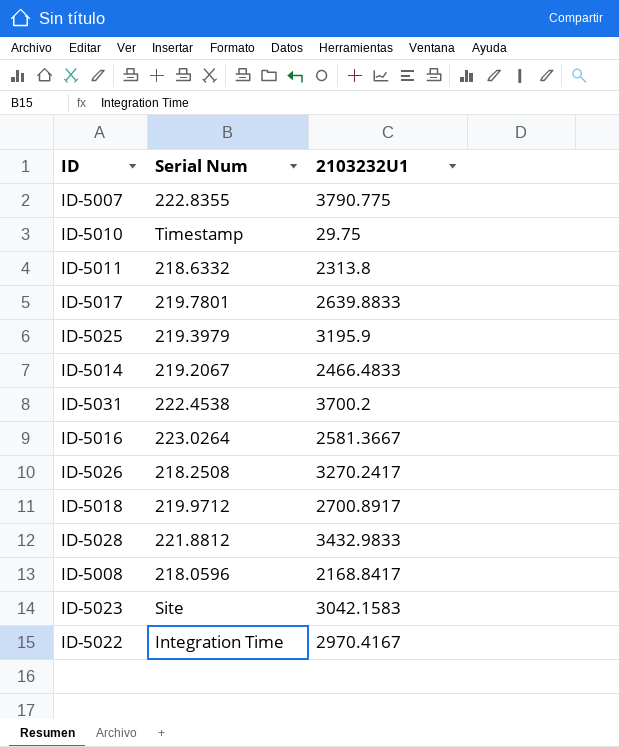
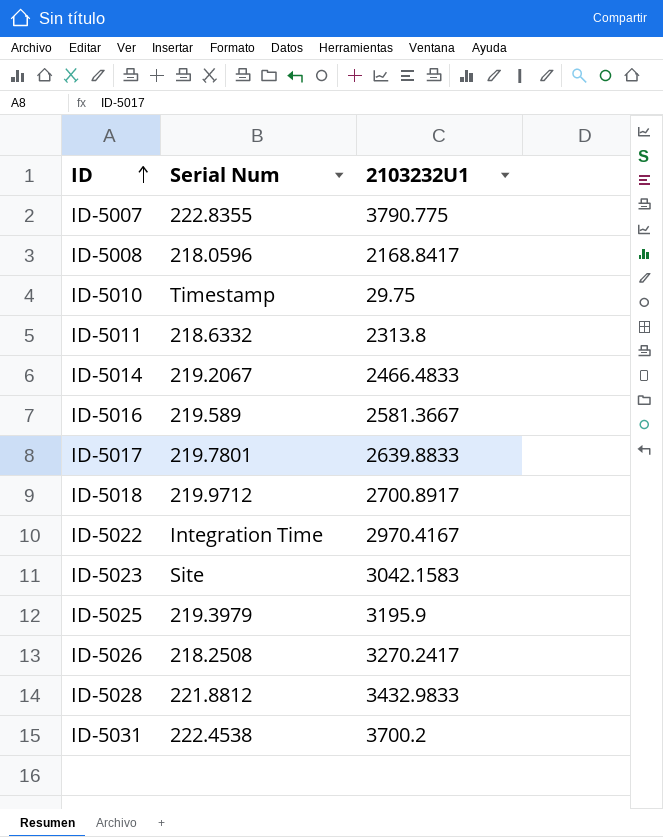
row order: none -> ID ascending
ID-5016 | Serial Num: 223.0264 -> 219.589

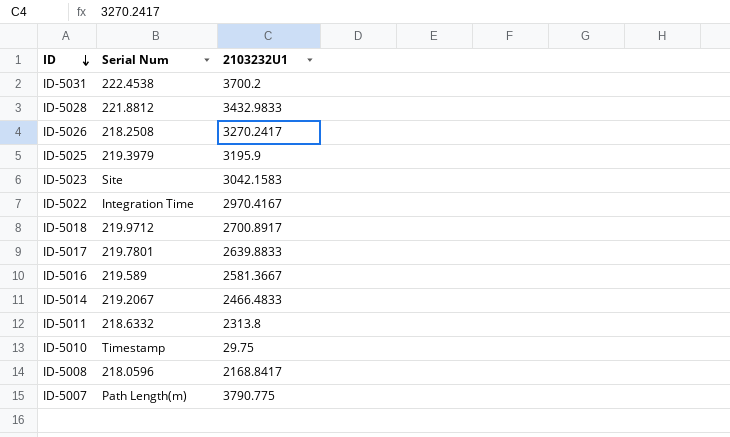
row order: ID ascending -> ID descending
ID-5007 | Serial Num: 222.8355 -> Path Length(m)

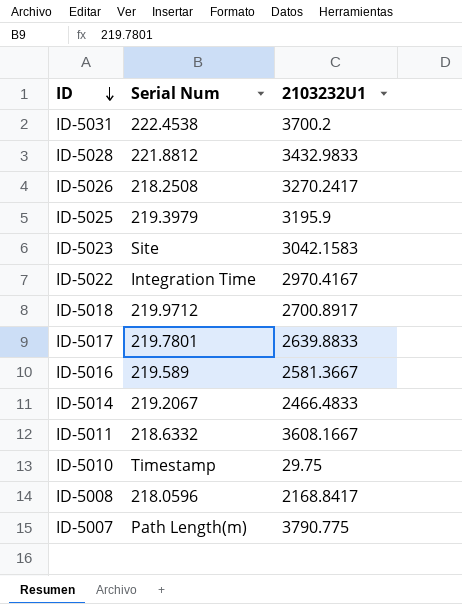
ID-5011 | 2103232U1: 2313.8 -> 3608.1667

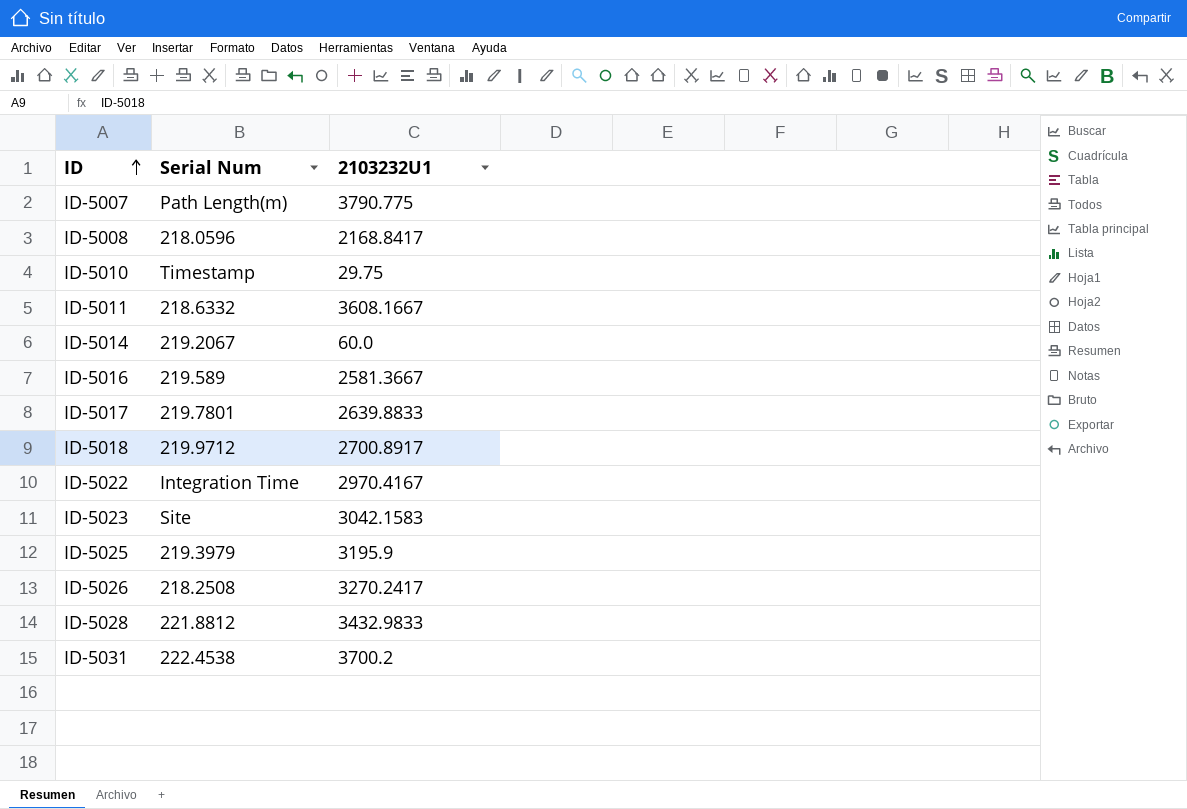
row order: ID descending -> ID ascending
ID-5014 | 2103232U1: 2466.4833 -> 60.0

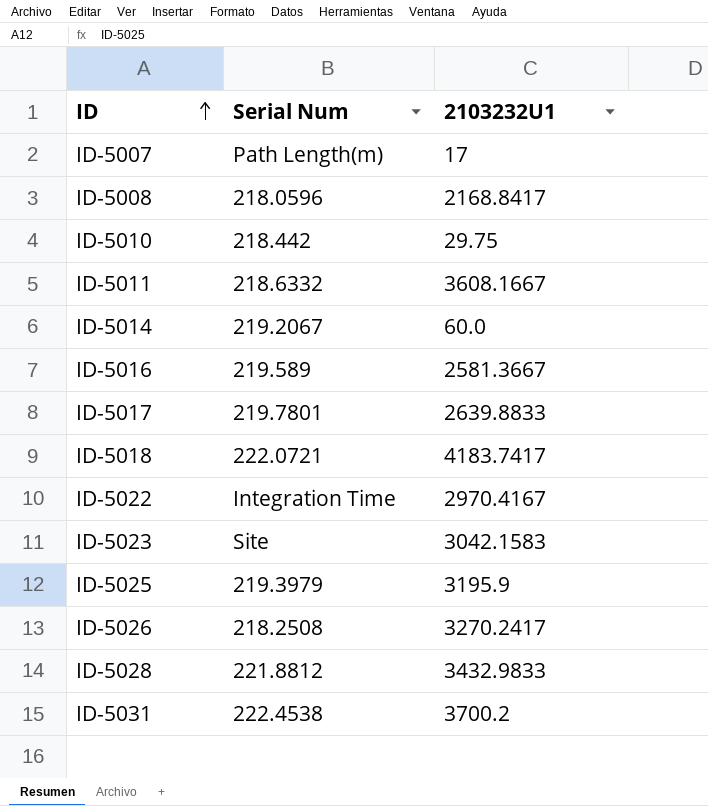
ID-5007 | 2103232U1: 3790.775 -> 17
ID-5010 | Serial Num: Timestamp -> 218.442
ID-5018 | Serial Num: 219.9712 -> 222.0721
ID-5018 | 2103232U1: 2700.8917 -> 4183.7417

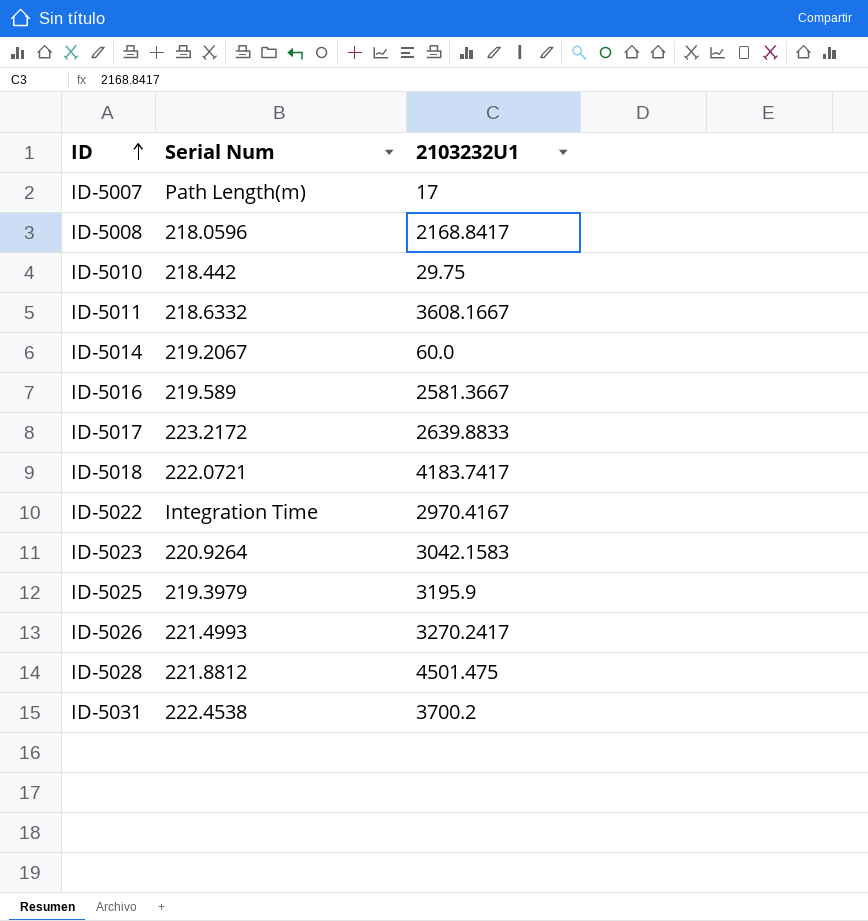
ID-5017 | Serial Num: 219.7801 -> 223.2172
ID-5023 | Serial Num: Site -> 220.9264
ID-5026 | Serial Num: 218.2508 -> 221.4993
ID-5028 | 2103232U1: 3432.9833 -> 4501.475

